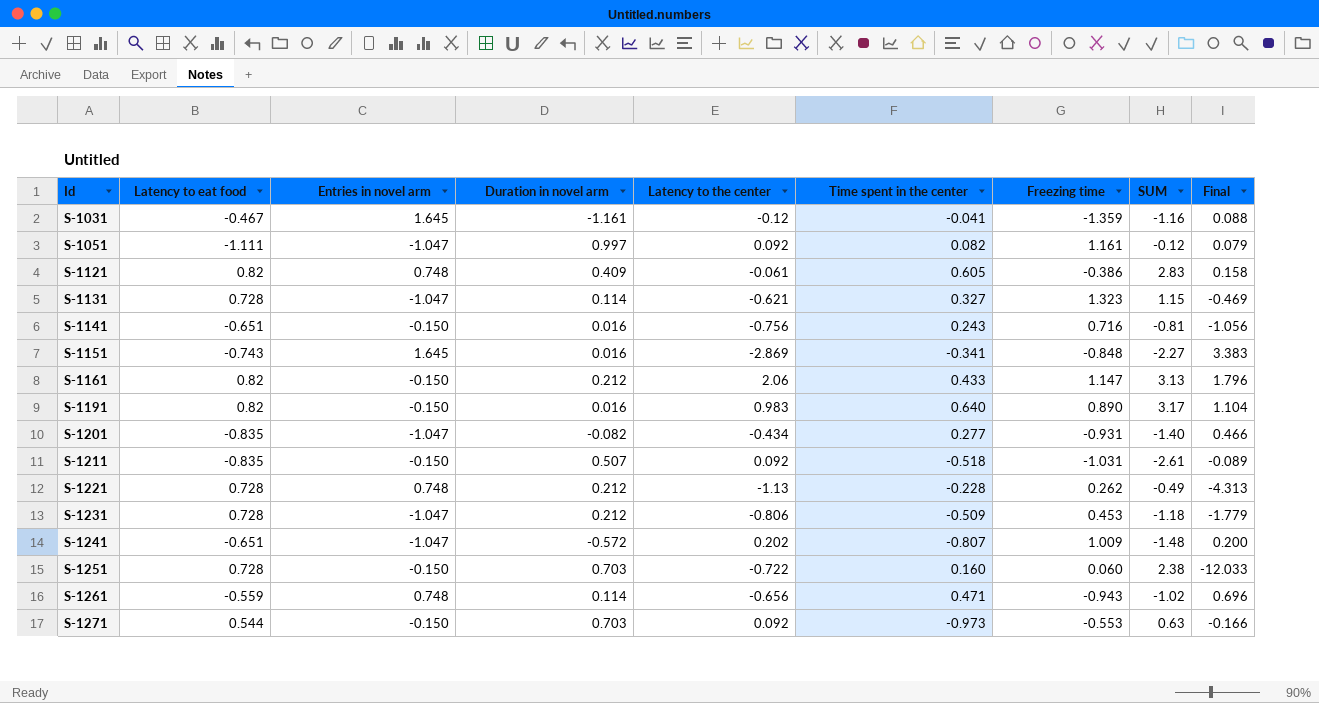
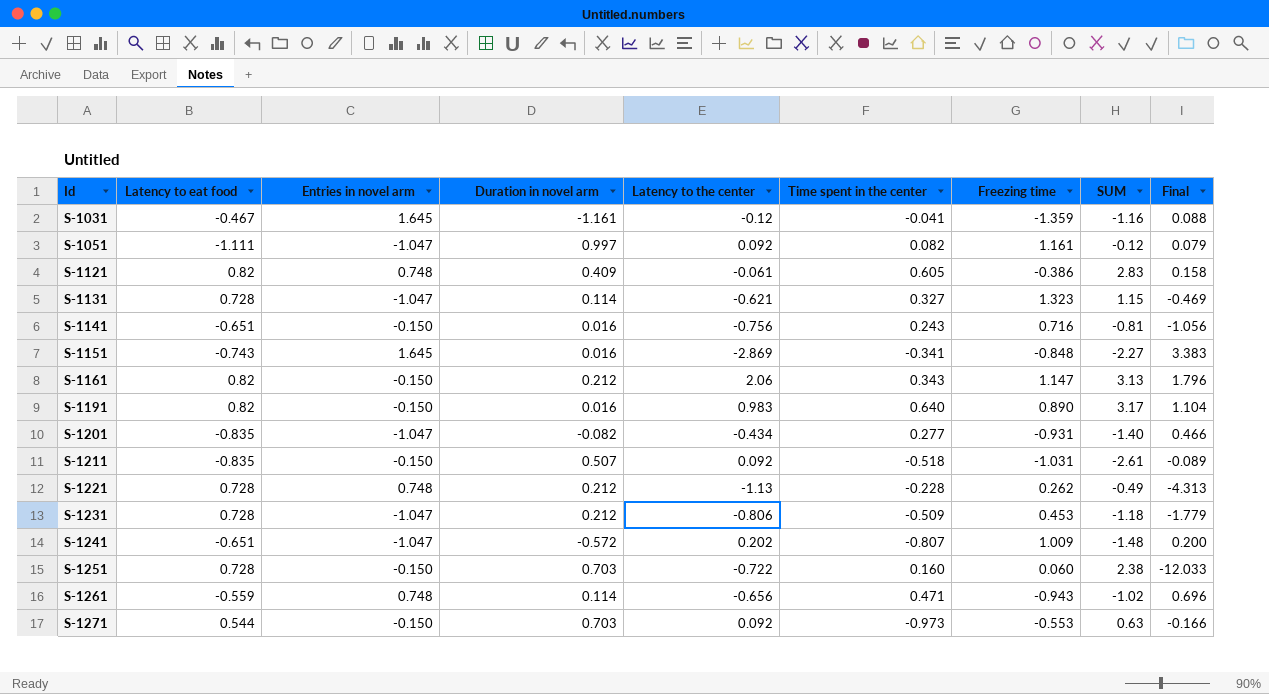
S-1161 | Time spent in the center: 0.433 -> 0.343

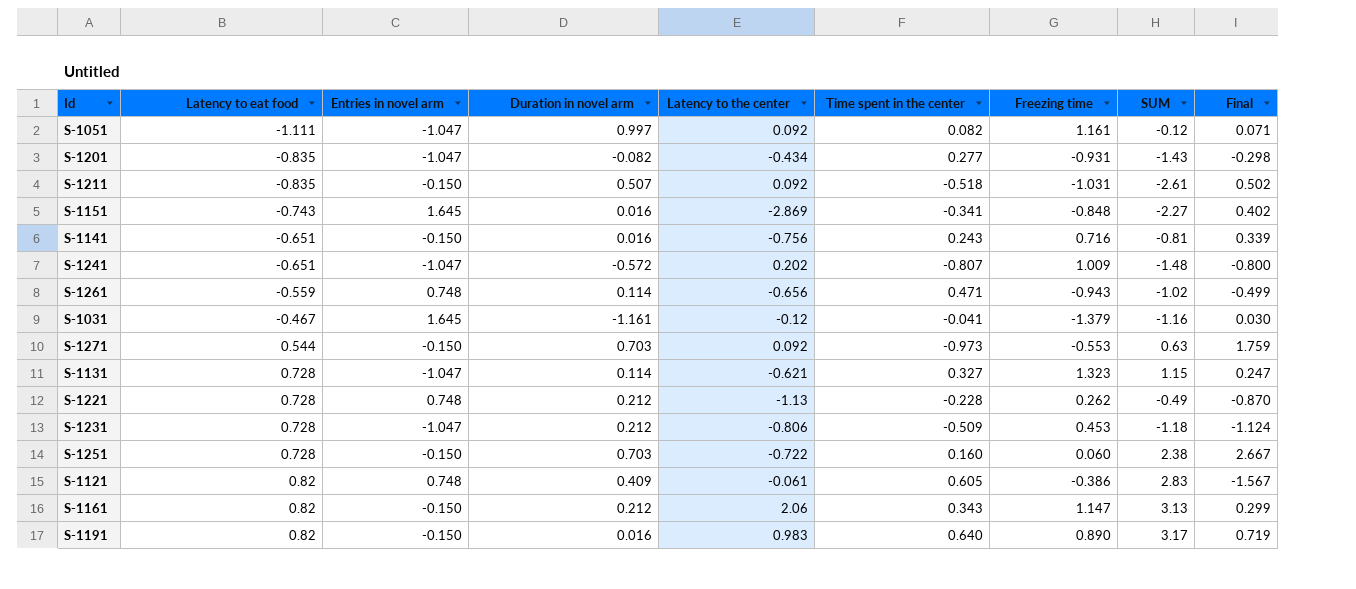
row order: Id ascending -> Latency to eat food ascending
column Final | formula: [Latency to the center] / [Freezing time] -> [Time spent in the center] / [Freezing time]
S-1201 | SUM: -1.40 -> -1.43
S-1031 | Freezing time: -1.359 -> -1.379

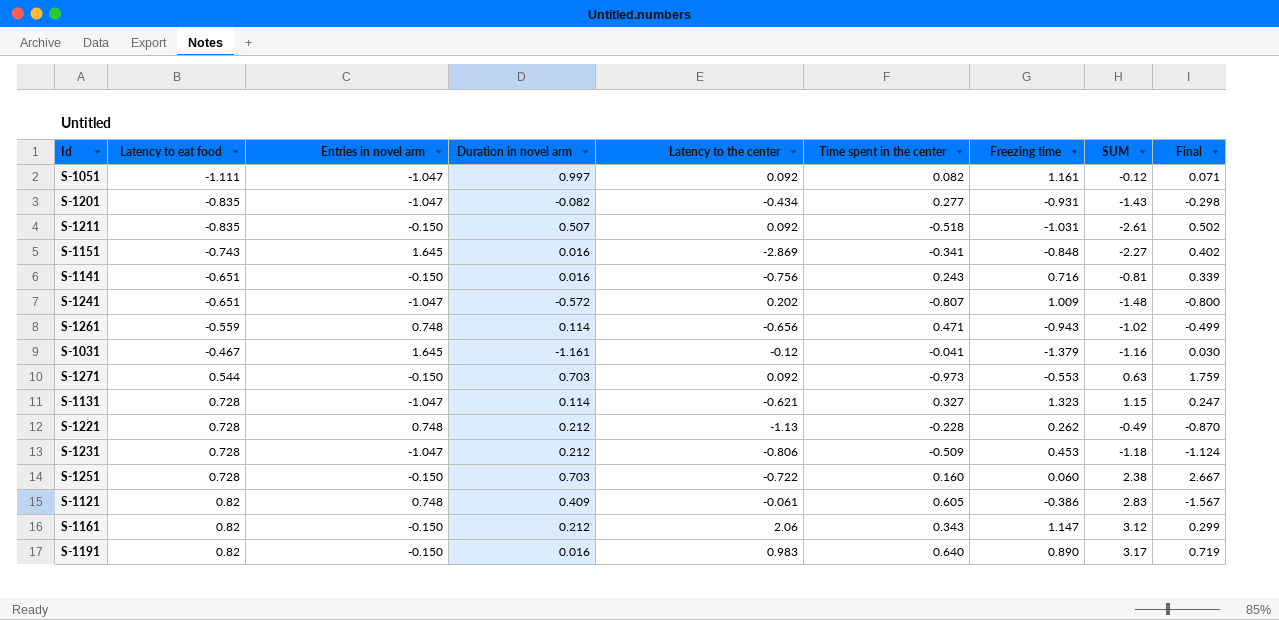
S-1161 | SUM: 3.13 -> 3.12

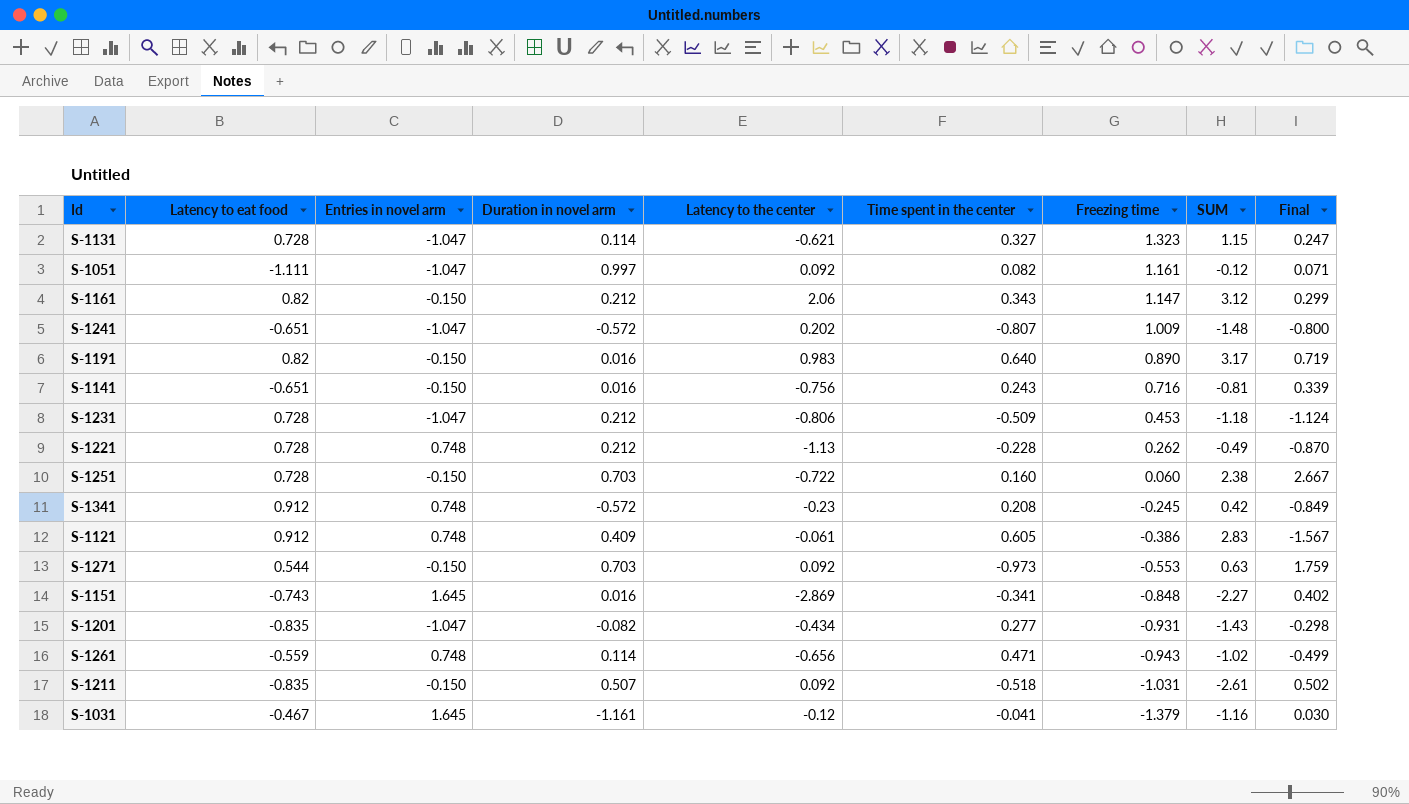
row order: Latency to eat food ascending -> Freezing time descending
row S-1341: none -> 0.912 | 0.748 | -0.572 | -0.23 | 0.208 | -0.245 | 0.42 | -0.849
S-1121 | Latency to eat food: 0.82 -> 0.912

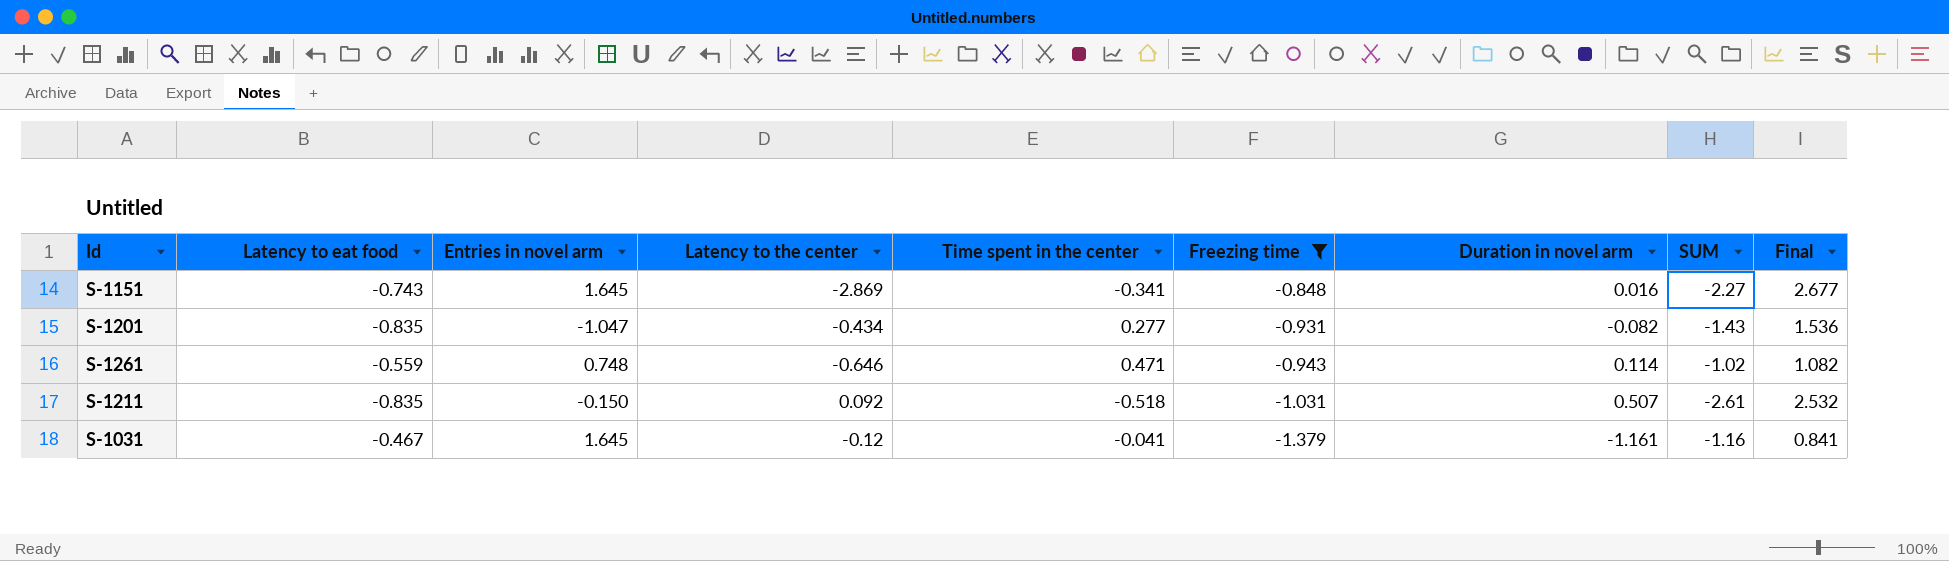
filter: none -> Freezing time <= -0.848
column Duration in novel arm | position: 4 -> 7
column Final | formula: [Time spent in the center] / [Freezing time] -> [SUM] / [Freezing time]
S-1261 | Latency to the center: -0.656 -> -0.646

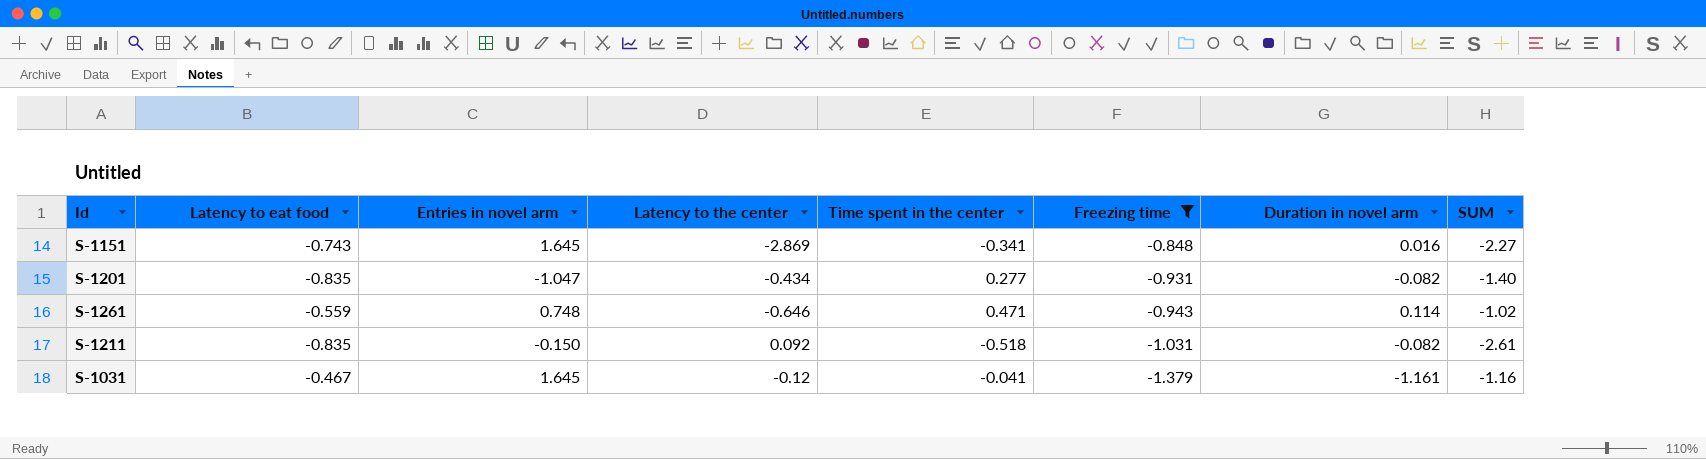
column Final | formula: [SUM] / [Freezing time] -> none
S-1201 | SUM: -1.43 -> -1.40
S-1211 | Duration in novel arm: 0.507 -> -0.082

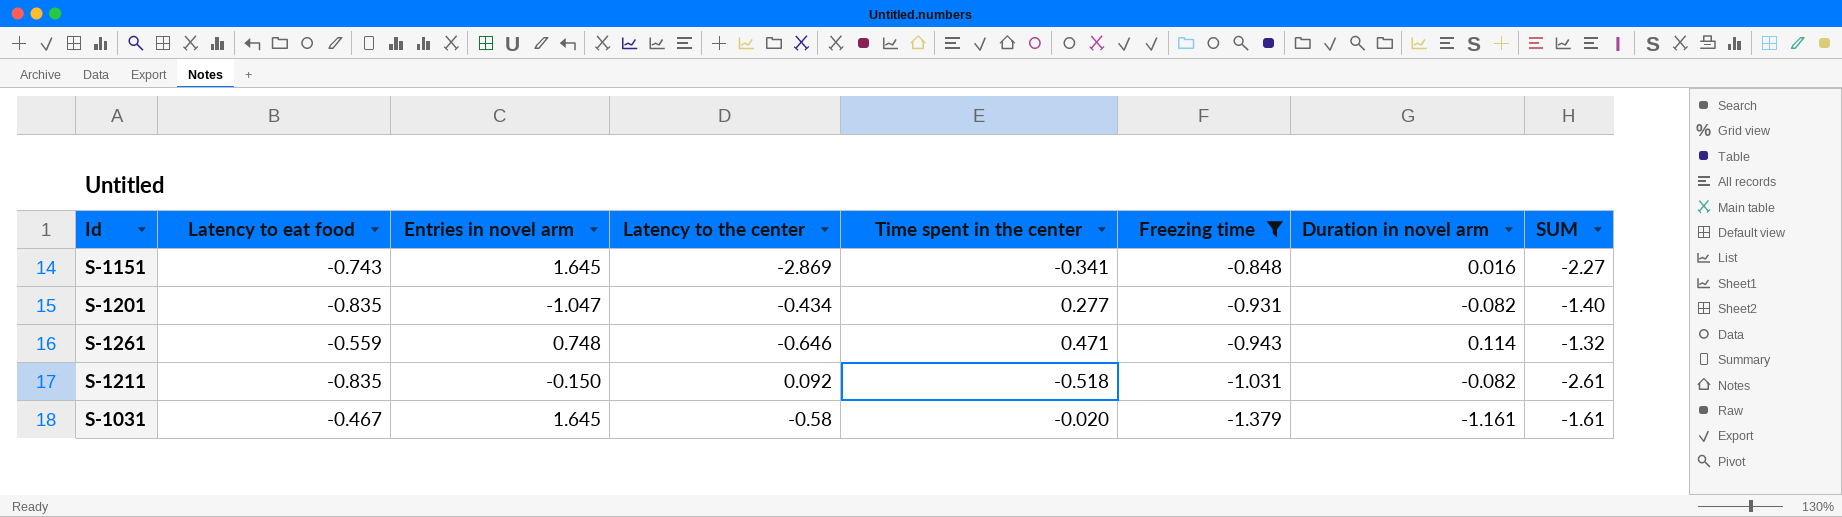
S-1261 | SUM: -1.02 -> -1.32
S-1031 | Latency to the center: -0.12 -> -0.58
S-1031 | Time spent in the center: -0.041 -> -0.020
S-1031 | SUM: -1.16 -> -1.61

